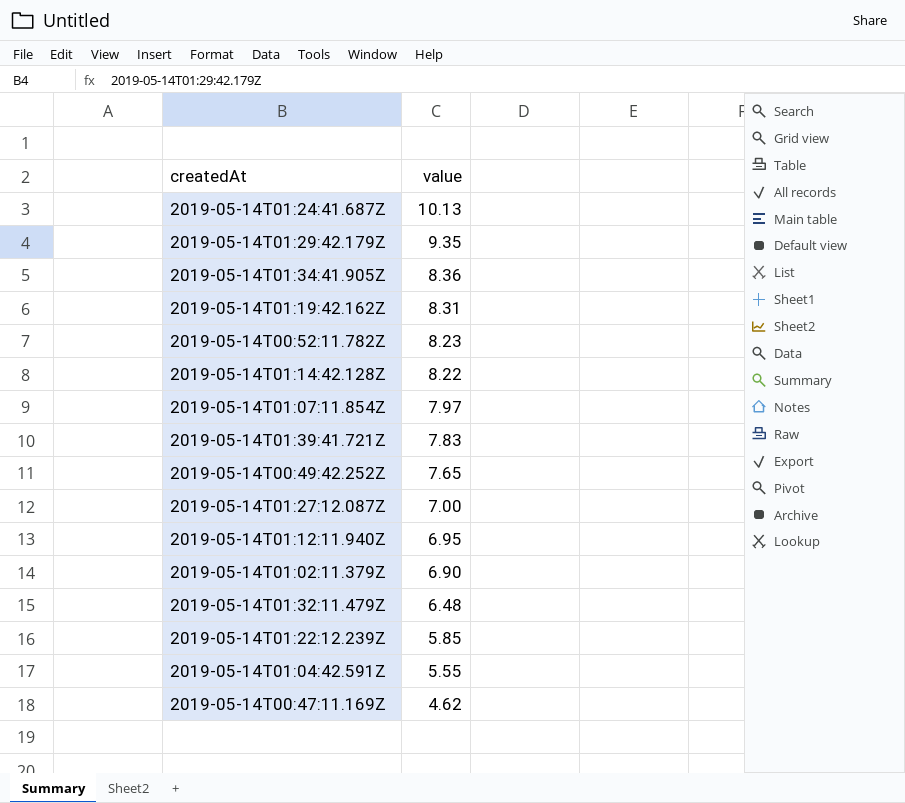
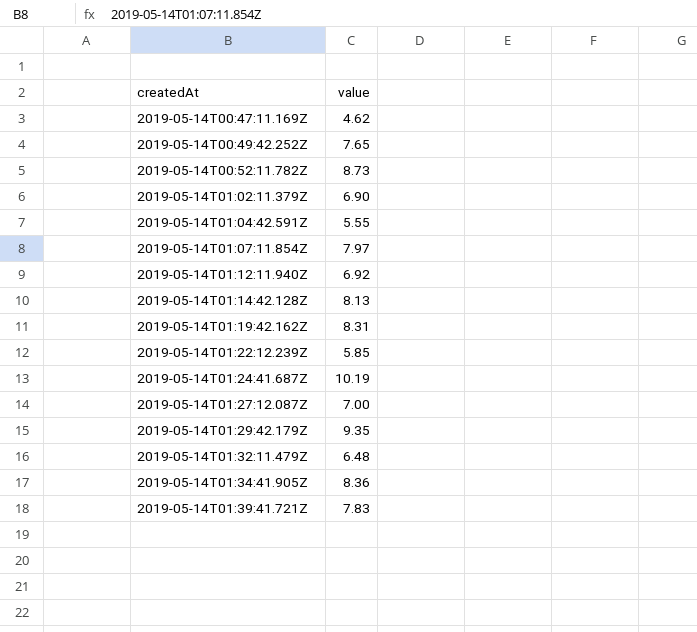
row order: value descending -> createdAt ascending
2019-05-14T00:52:11.782Z | value: 8.23 -> 8.73
2019-05-14T01:12:11.940Z | value: 6.95 -> 6.92
2019-05-14T01:14:42.128Z | value: 8.22 -> 8.13
2019-05-14T01:24:41.687Z | value: 10.13 -> 10.19

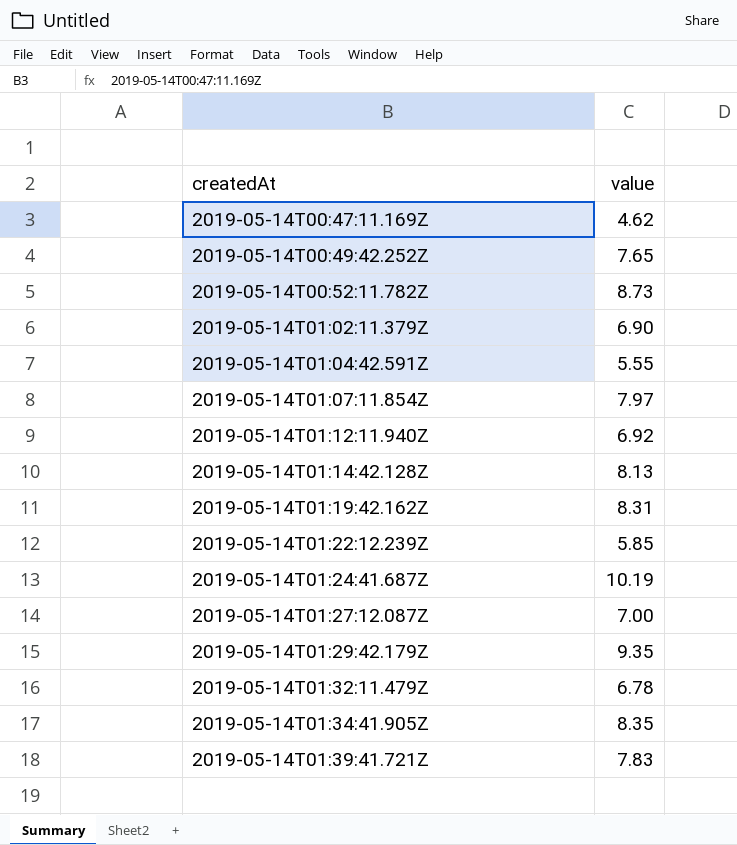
2019-05-14T01:32:11.479Z | value: 6.48 -> 6.78
2019-05-14T01:34:41.905Z | value: 8.36 -> 8.35

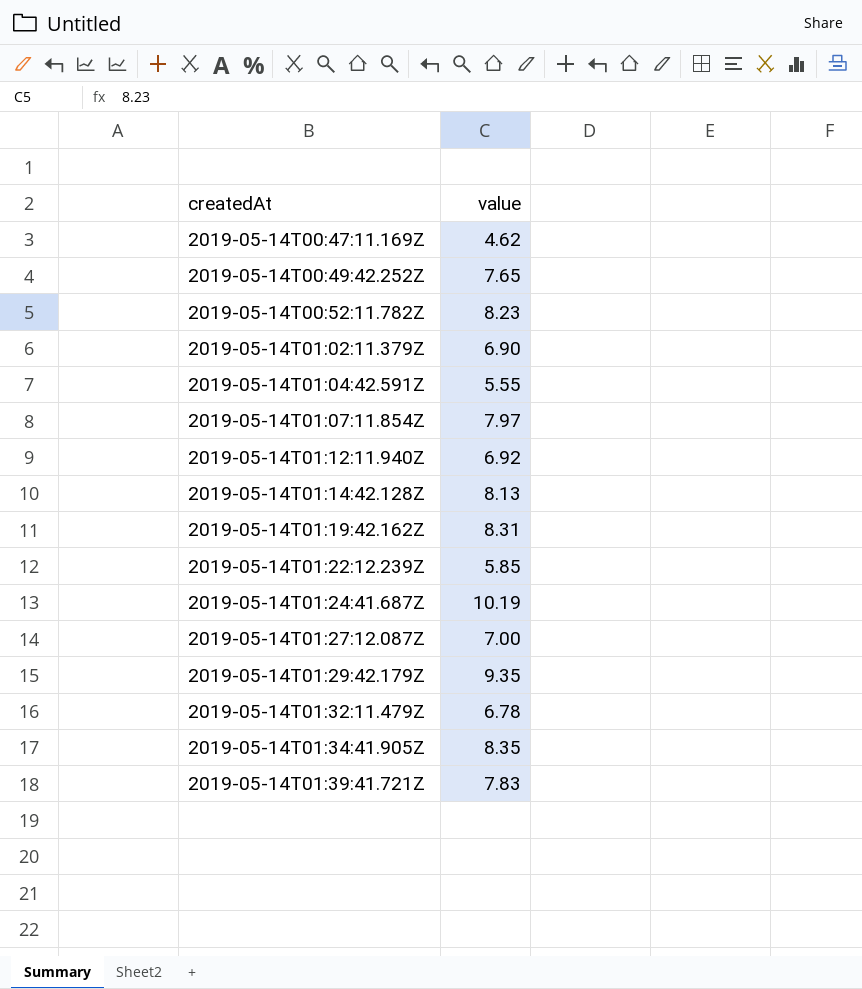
2019-05-14T00:52:11.782Z | value: 8.73 -> 8.23

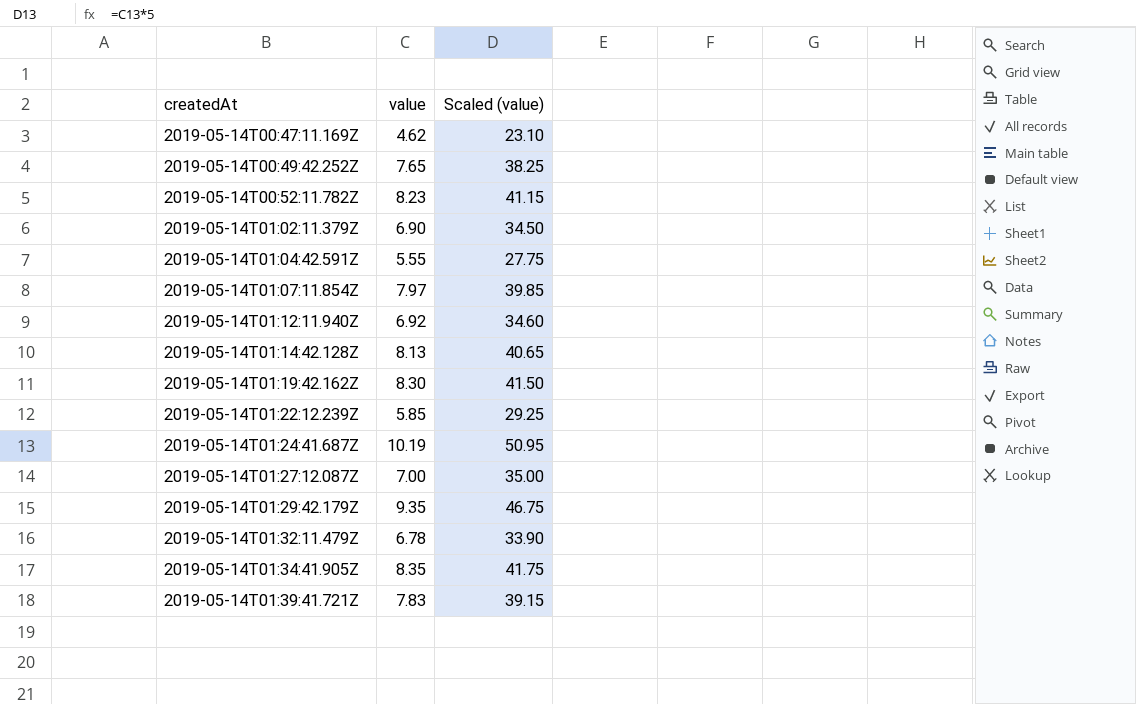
column Scaled (value) | formula: none -> [value] * 5
2019-05-14T01:19:42.162Z | value: 8.31 -> 8.30

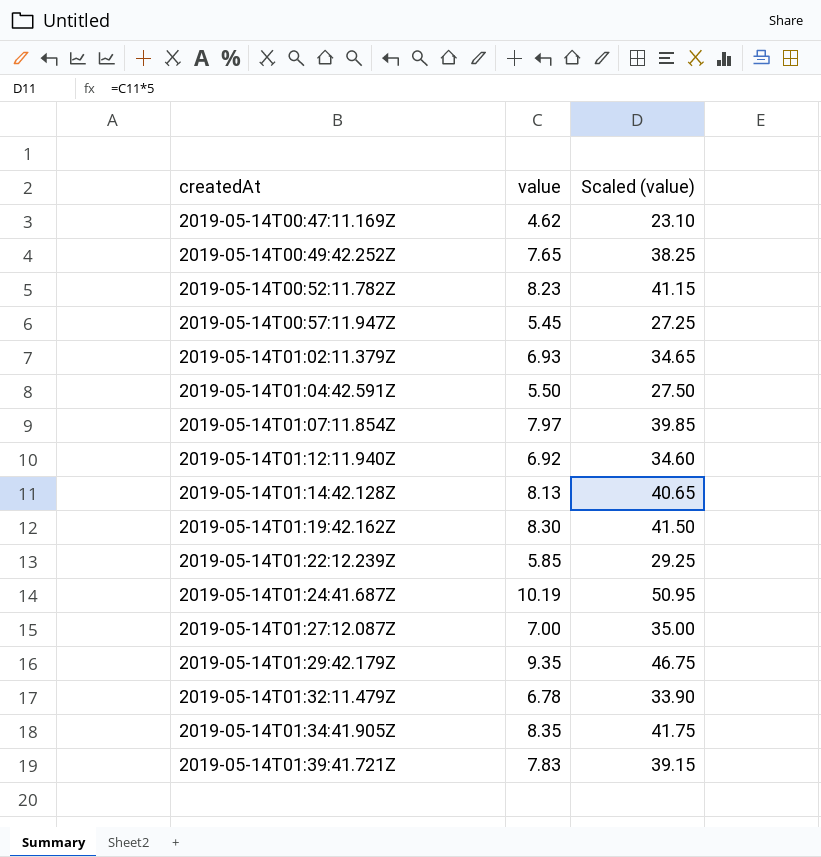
row 2019-05-14T00:57:11.947Z: none -> 5.45 | 27.25
2019-05-14T01:02:11.379Z | value: 6.90 -> 6.93
2019-05-14T01:02:11.379Z | Scaled (value): 34.50 -> 34.65
2019-05-14T01:04:42.591Z | value: 5.55 -> 5.50
2019-05-14T01:04:42.591Z | Scaled (value): 27.75 -> 27.50

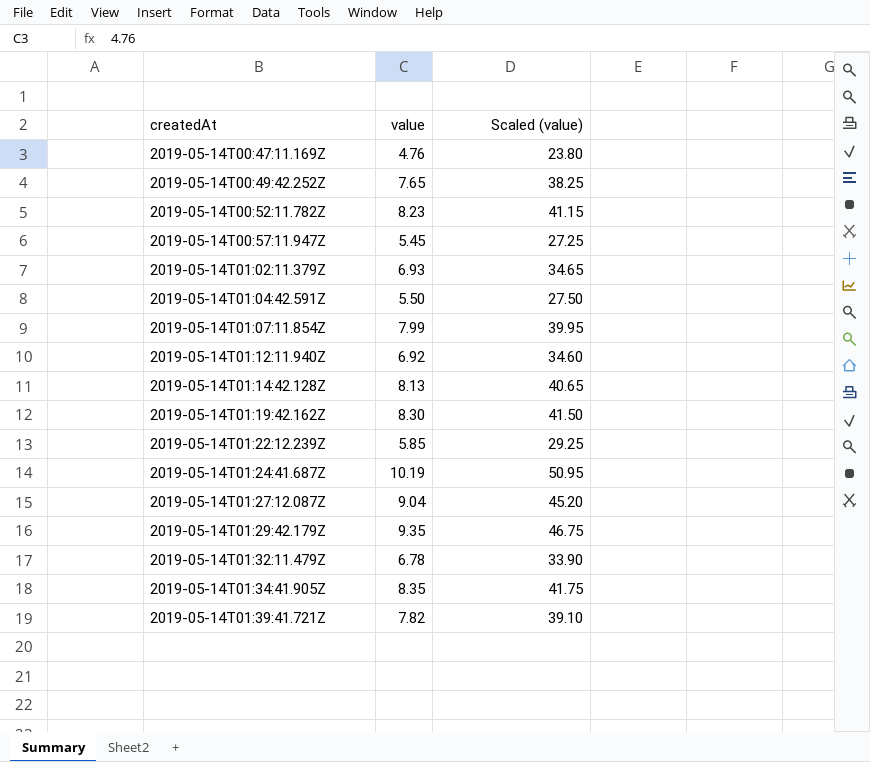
2019-05-14T00:47:11.169Z | value: 4.62 -> 4.76
2019-05-14T00:47:11.169Z | Scaled (value): 23.10 -> 23.80
2019-05-14T01:07:11.854Z | value: 7.97 -> 7.99
2019-05-14T01:07:11.854Z | Scaled (value): 39.85 -> 39.95
2019-05-14T01:27:12.087Z | value: 7.00 -> 9.04
2019-05-14T01:27:12.087Z | Scaled (value): 35.00 -> 45.20
2019-05-14T01:39:41.721Z | value: 7.83 -> 7.82
2019-05-14T01:39:41.721Z | Scaled (value): 39.15 -> 39.10

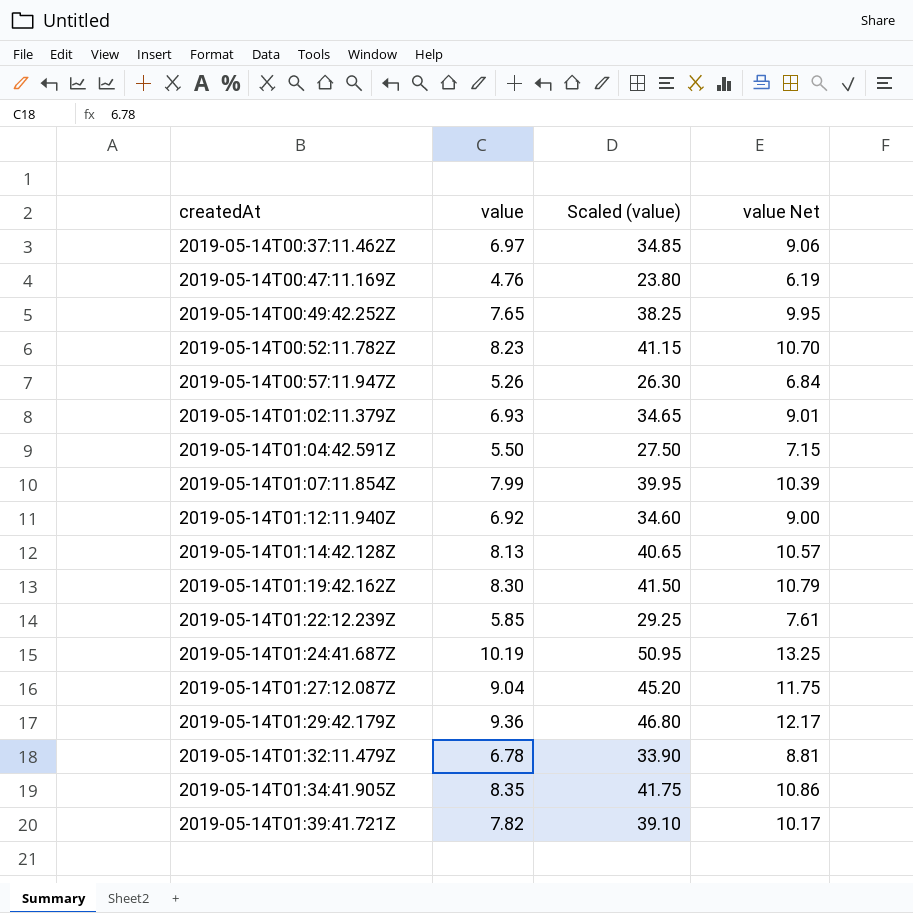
column value Net | formula: none -> [value] * 1.3
row 2019-05-14T00:37:11.462Z: none -> 6.97 | 34.85 | 9.06
2019-05-14T00:57:11.947Z | value: 5.45 -> 5.26
2019-05-14T00:57:11.947Z | Scaled (value): 27.25 -> 26.30
2019-05-14T01:29:42.179Z | value: 9.35 -> 9.36
2019-05-14T01:29:42.179Z | Scaled (value): 46.75 -> 46.80

